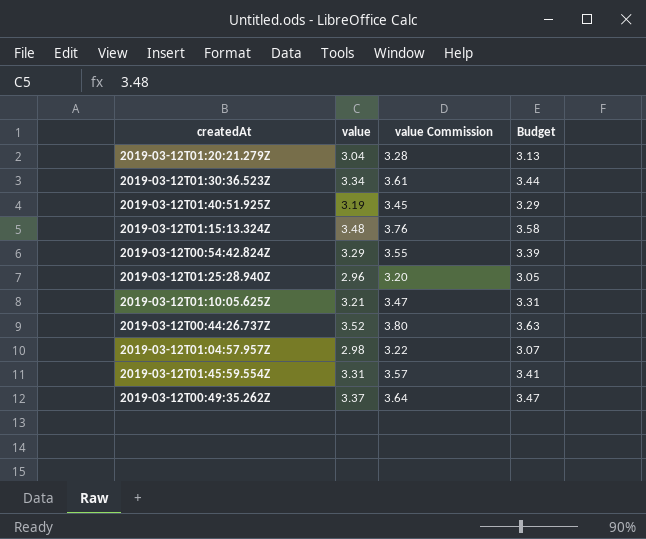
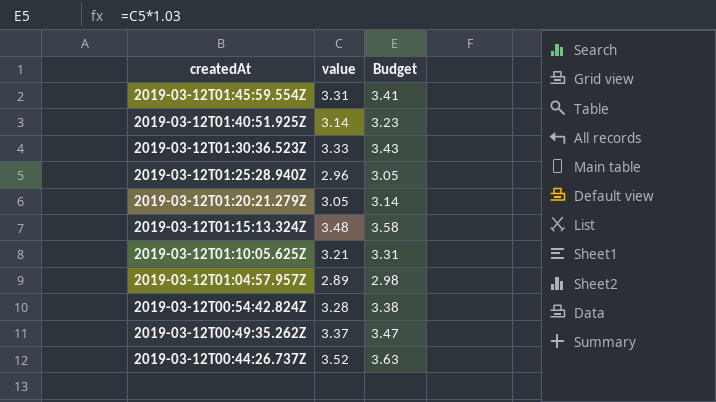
row order: none -> createdAt descending
column value Commission | formula: [value] * 1.08 -> none
2019-03-12T01:40:51.925Z | value: 3.19 -> 3.14
2019-03-12T01:40:51.925Z | Budget: 3.29 -> 3.23
2019-03-12T01:30:36.523Z | value: 3.34 -> 3.33
2019-03-12T01:30:36.523Z | Budget: 3.44 -> 3.43
2019-03-12T01:20:21.279Z | value: 3.04 -> 3.05
2019-03-12T01:20:21.279Z | Budget: 3.13 -> 3.14
2019-03-12T01:04:57.957Z | value: 2.98 -> 2.89
2019-03-12T01:04:57.957Z | Budget: 3.07 -> 2.98
2019-03-12T00:54:42.824Z | value: 3.29 -> 3.28
2019-03-12T00:54:42.824Z | Budget: 3.39 -> 3.38

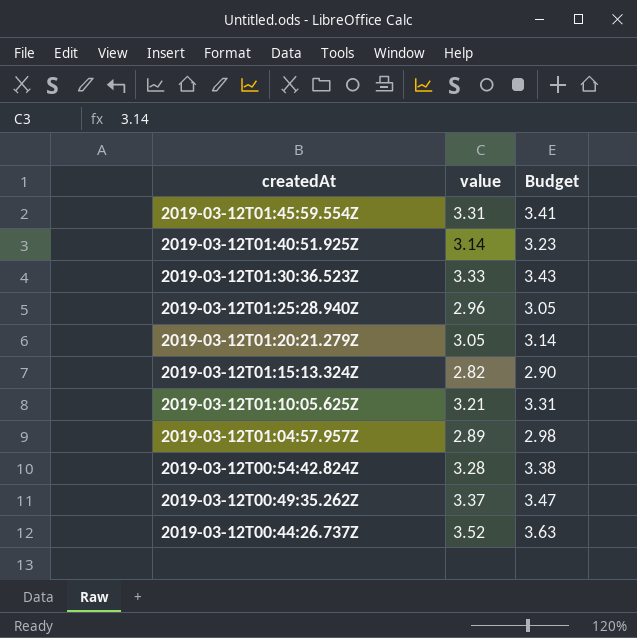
2019-03-12T01:15:13.324Z | value: 3.48 -> 2.82
2019-03-12T01:15:13.324Z | Budget: 3.58 -> 2.90

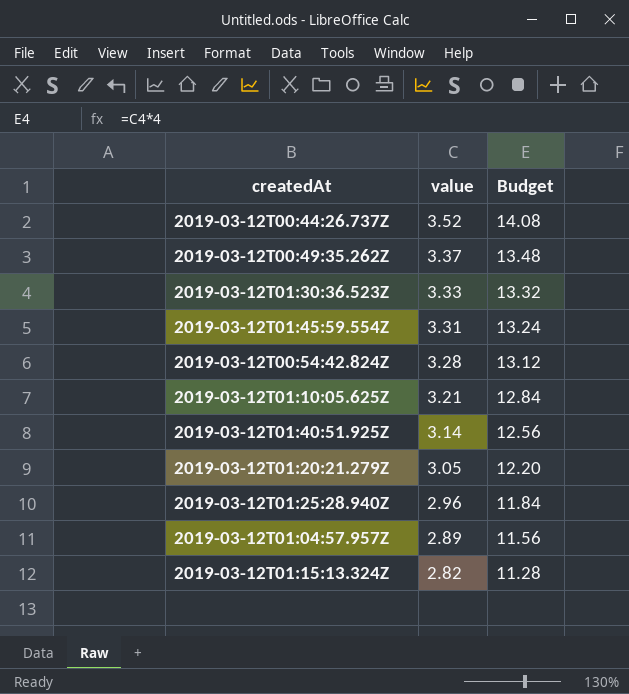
row order: createdAt descending -> value descending
column Budget | formula: [value] * 1.03 -> [value] * 4

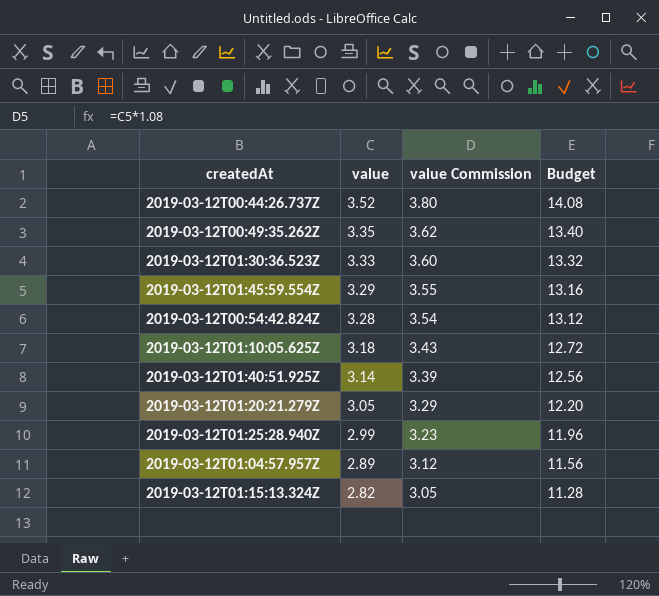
column value Commission | formula: none -> [value] * 1.08
2019-03-12T00:49:35.262Z | value: 3.37 -> 3.35
2019-03-12T00:49:35.262Z | Budget: 13.48 -> 13.40
2019-03-12T01:45:59.554Z | value: 3.31 -> 3.29
2019-03-12T01:45:59.554Z | Budget: 13.24 -> 13.16
2019-03-12T01:10:05.625Z | value: 3.21 -> 3.18
2019-03-12T01:10:05.625Z | Budget: 12.84 -> 12.72
2019-03-12T01:25:28.940Z | value: 2.96 -> 2.99
2019-03-12T01:25:28.940Z | Budget: 11.84 -> 11.96

